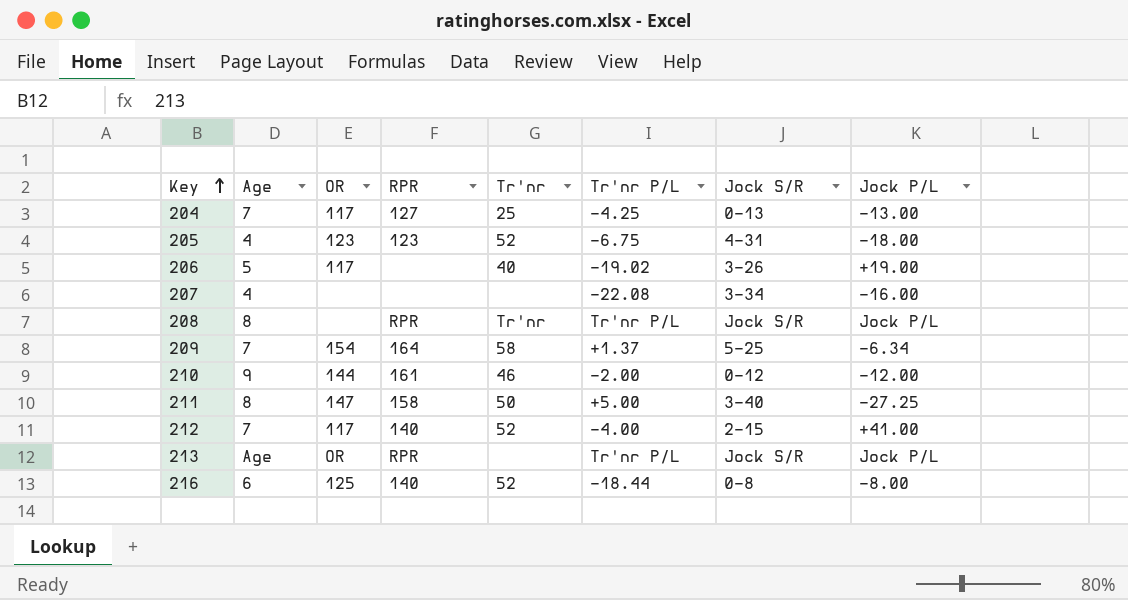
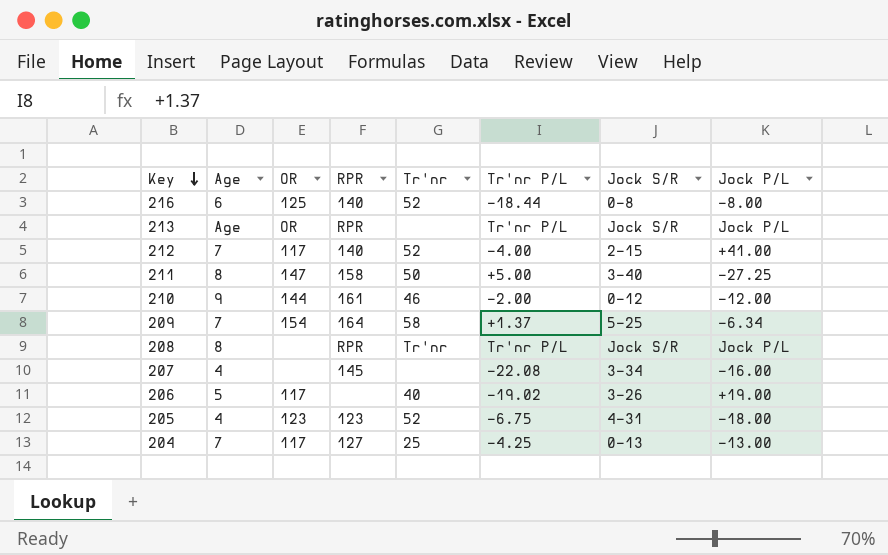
row order: Key ascending -> Key descending
207 | RPR: none -> 145

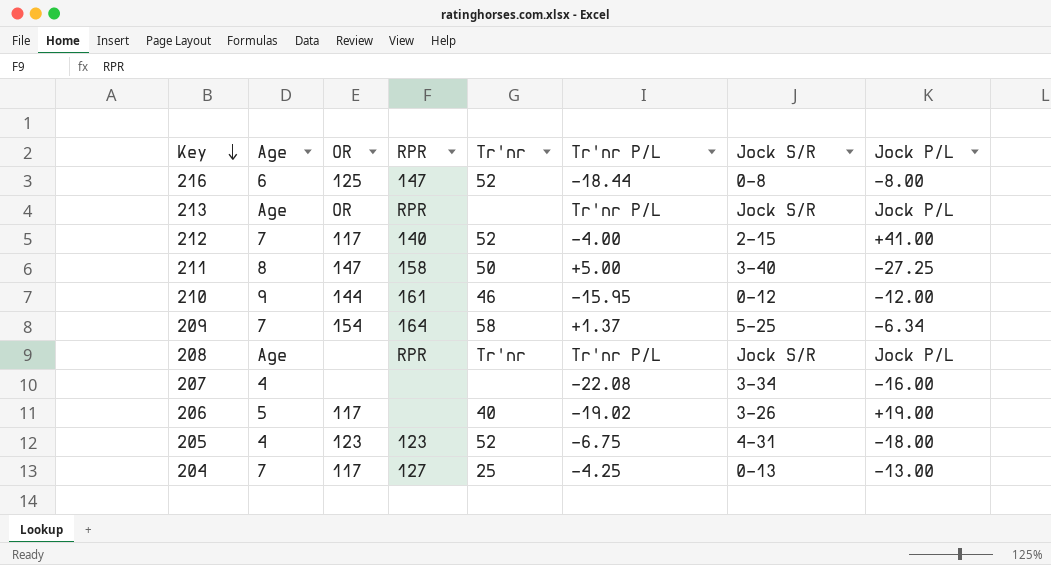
216 | RPR: 140 -> 147
210 | Tr'nr P/L: -2.00 -> -15.95
208 | Age: 8 -> Age
207 | RPR: 145 -> none

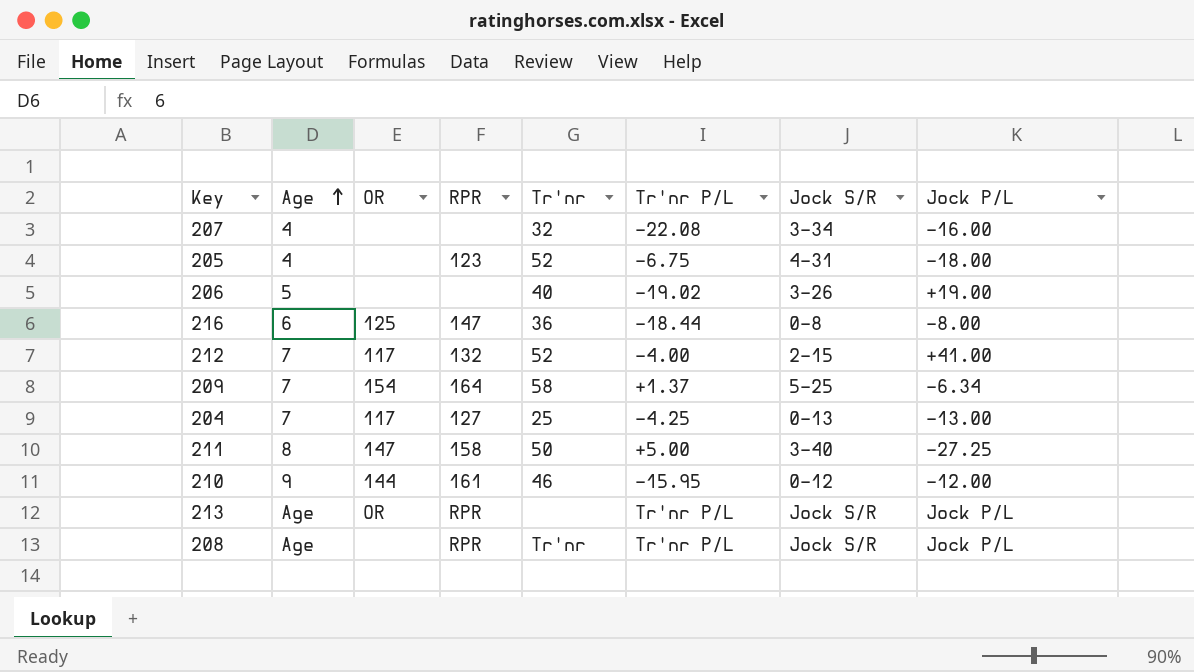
row order: Key descending -> Age ascending
207 | Tr'nr: none -> 32
205 | OR: 123 -> none
206 | OR: 117 -> none
216 | Tr'nr: 52 -> 36
212 | RPR: 140 -> 132

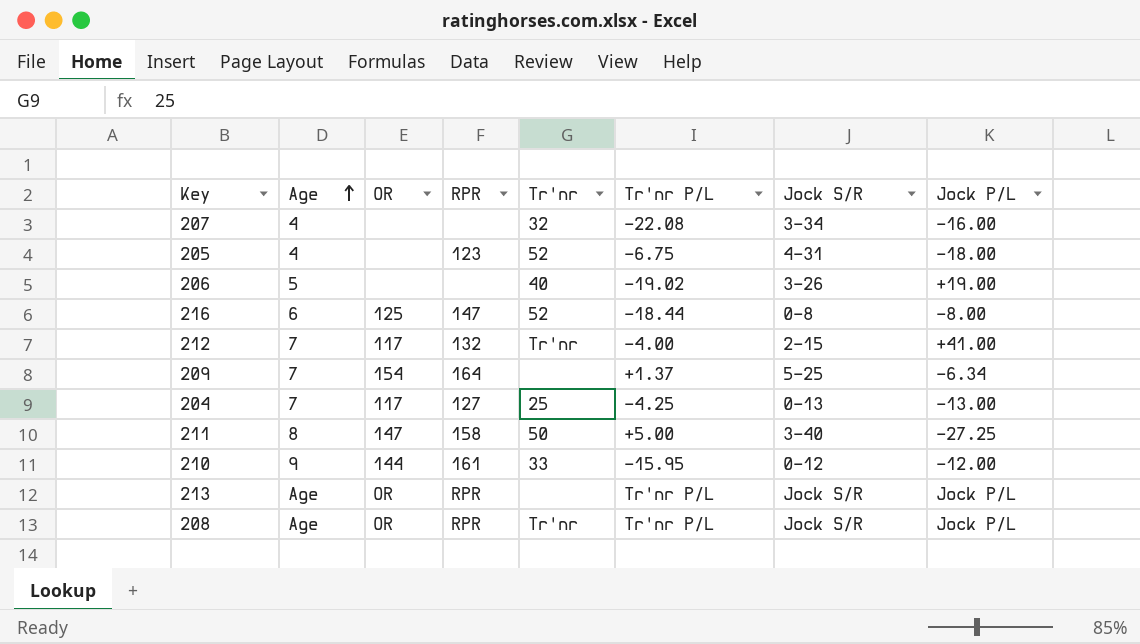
216 | Tr'nr: 36 -> 52
212 | Tr'nr: 52 -> Tr'nr
209 | Tr'nr: 58 -> none
210 | Tr'nr: 46 -> 33
208 | OR: none -> OR

